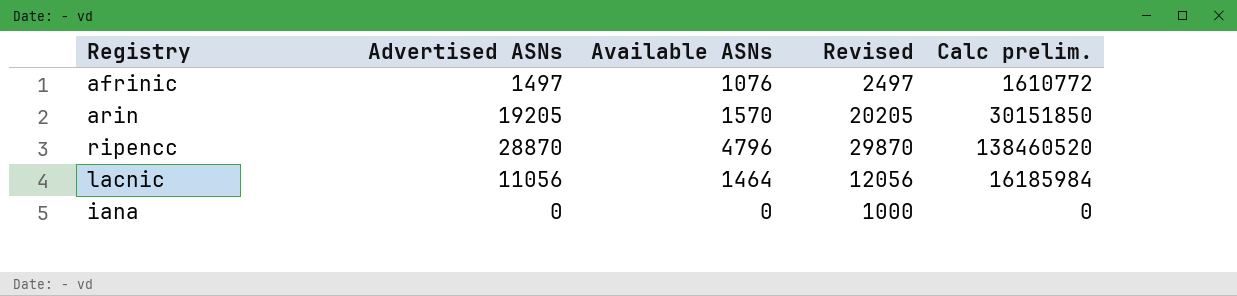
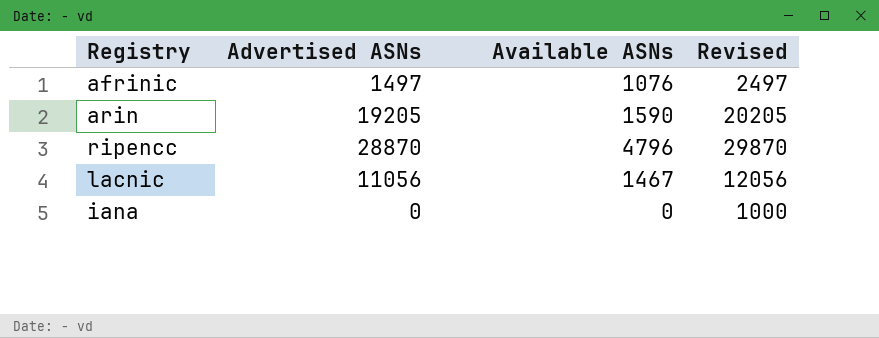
column Calc prelim. | formula: [Advertised ASNs] * [Available ASNs] -> none
arin | Available ASNs: 1570 -> 1590
lacnic | Available ASNs: 1464 -> 1467

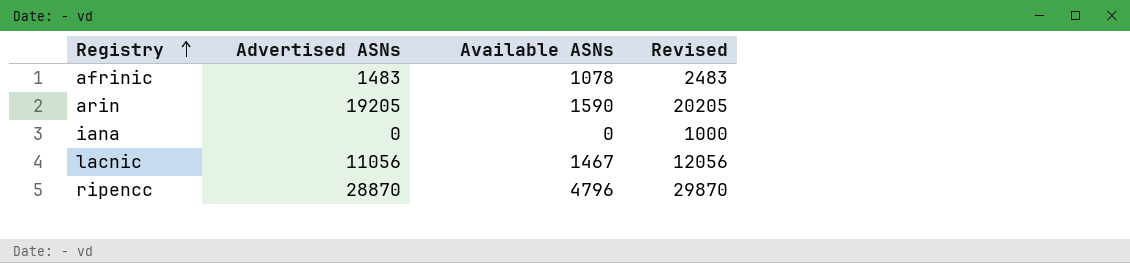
row order: none -> Registry ascending
afrinic | Advertised ASNs: 1497 -> 1483
afrinic | Available ASNs: 1076 -> 1078
afrinic | Revised: 2497 -> 2483

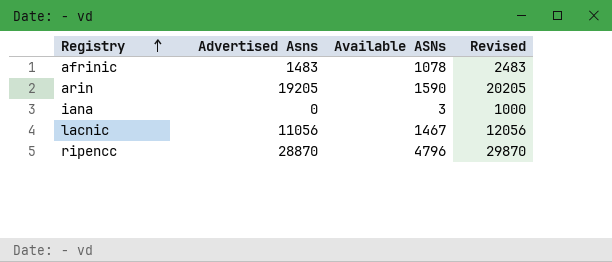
column name: Advertised ASNs -> Advertised Asns
iana | Available ASNs: 0 -> 3

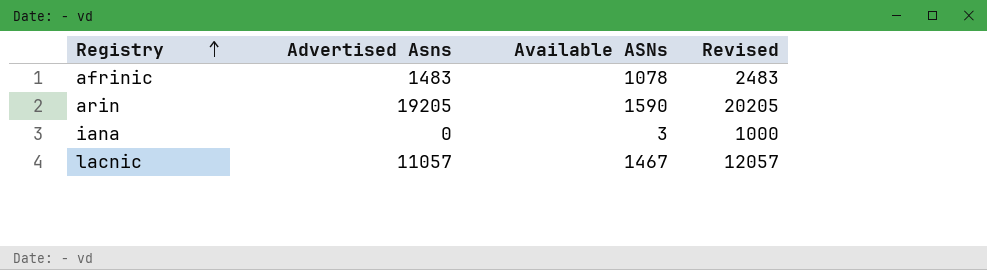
row ripencc: 28870 | 4796 | 29870 -> none
lacnic | Advertised Asns: 11056 -> 11057
lacnic | Revised: 12056 -> 12057

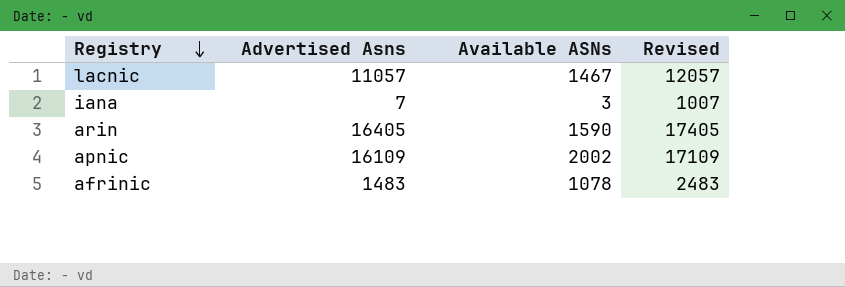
row order: Registry ascending -> Registry descending
iana | Advertised Asns: 0 -> 7
iana | Revised: 1000 -> 1007
arin | Advertised Asns: 19205 -> 16405
arin | Revised: 20205 -> 17405
row apnic: none -> 16109 | 2002 | 17109

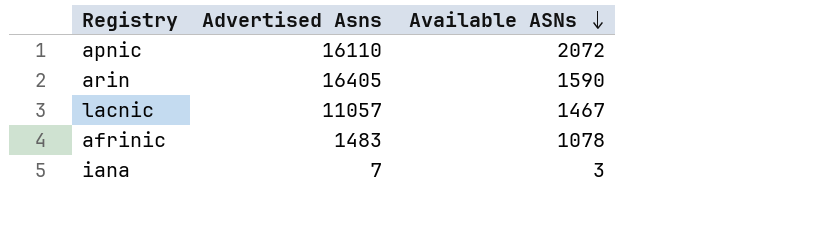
row order: Registry descending -> Available ASNs descending
column Revised | formula: [Advertised Asns] + 1000 -> none
apnic | Advertised Asns: 16109 -> 16110
apnic | Available ASNs: 2002 -> 2072

